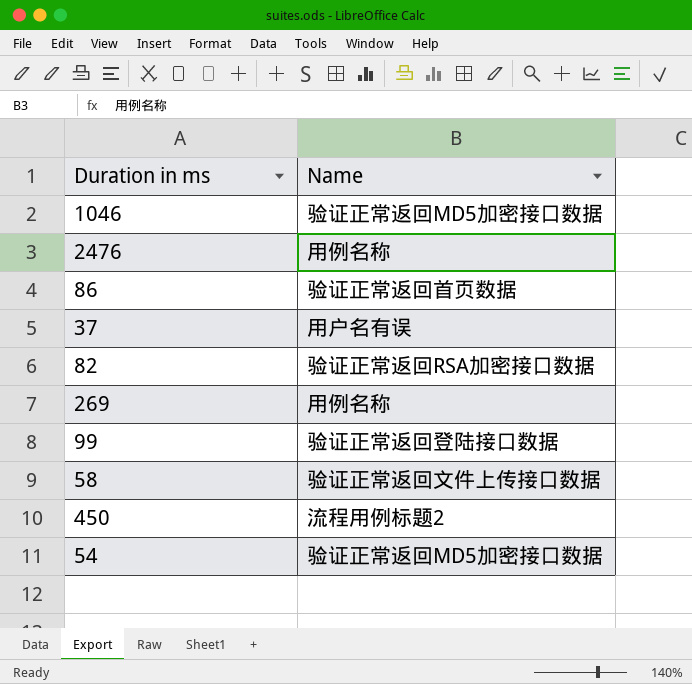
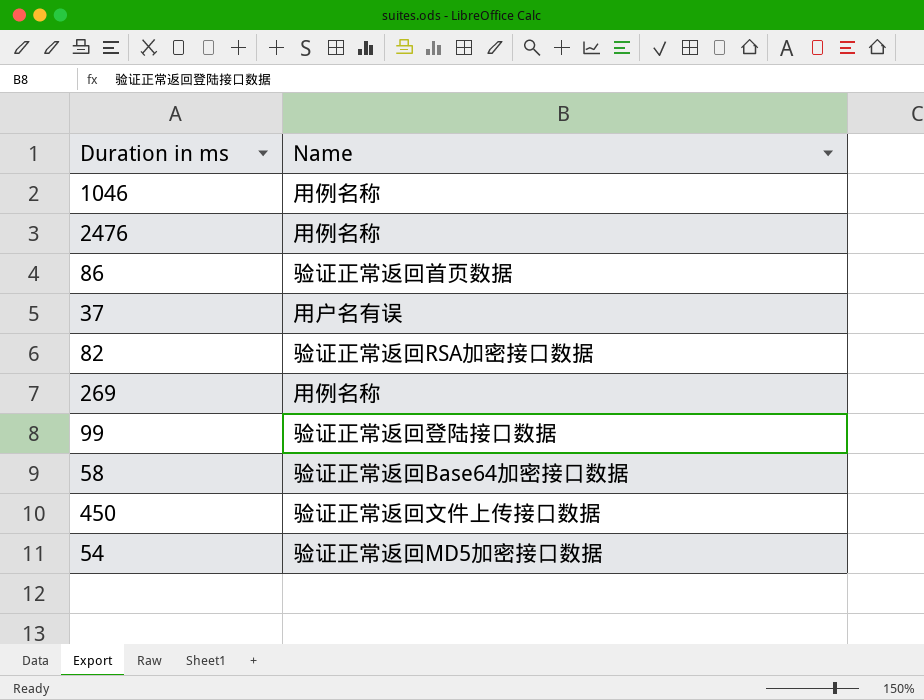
1046 | Name: 验证正常返回MD5加密接口数据 -> 用例名称
58 | Name: 验证正常返回文件上传接口数据 -> 验证正常返回Base64加密接口数据
450 | Name: 流程用例标题2 -> 验证正常返回文件上传接口数据

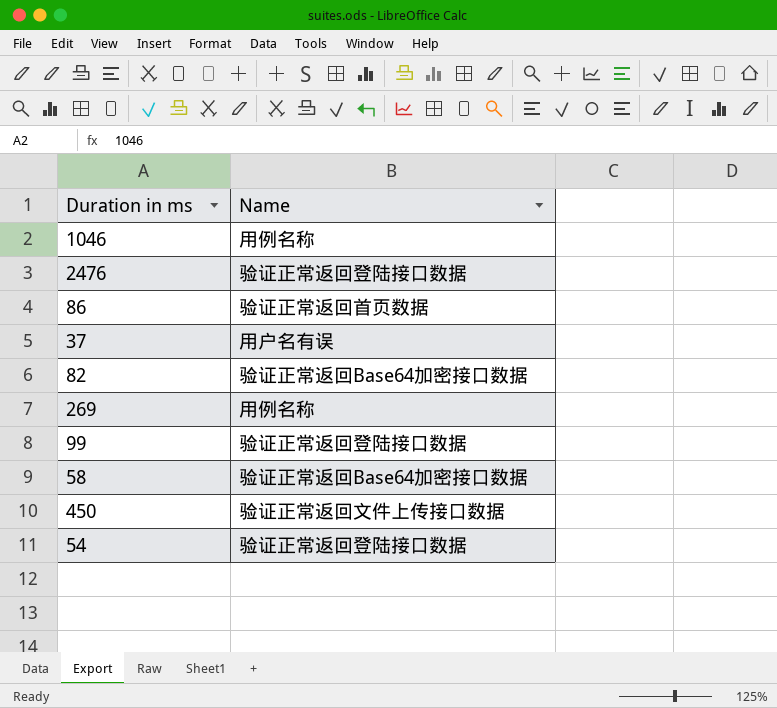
2476 | Name: 用例名称 -> 验证正常返回登陆接口数据
82 | Name: 验证正常返回RSA加密接口数据 -> 验证正常返回Base64加密接口数据
54 | Name: 验证正常返回MD5加密接口数据 -> 验证正常返回登陆接口数据

